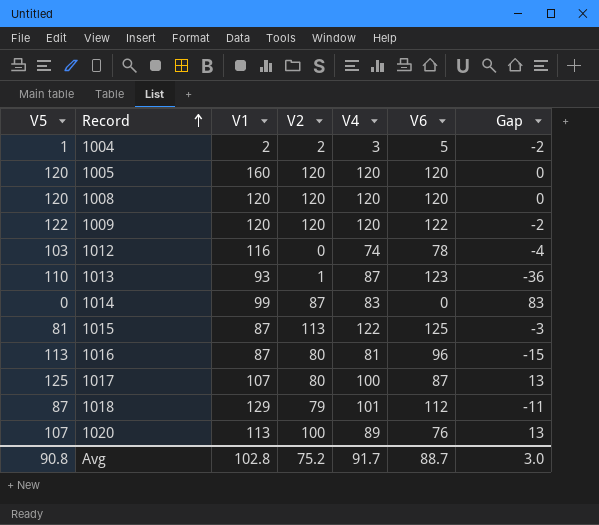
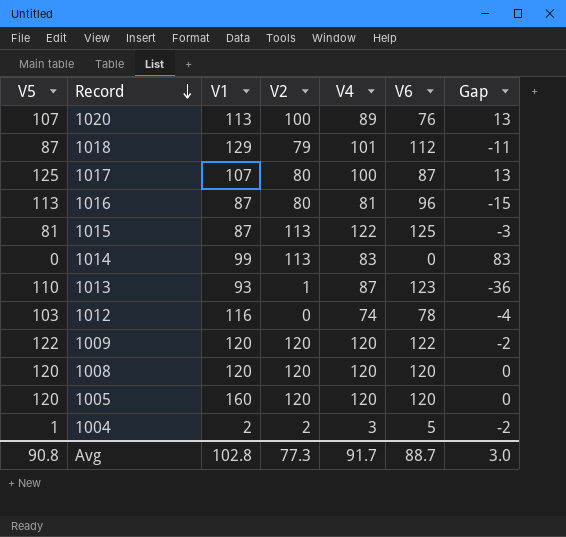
row order: Record ascending -> Record descending
1014 | V2: 87 -> 113
Avg | V2: 75.2 -> 77.3

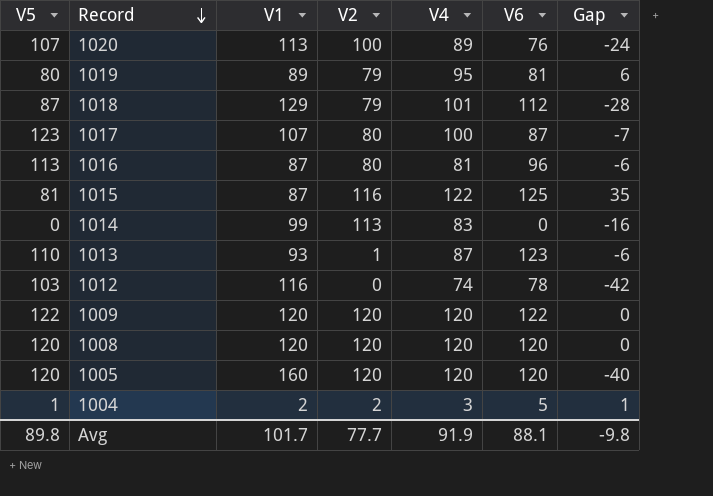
column Gap | formula: [V4] - [V6] -> [V4] - [V1]
row 1019: none -> 80 | 89 | 79 | 95 | 81 | 6
1017 | V5: 125 -> 123
1015 | V2: 113 -> 116
Avg | V5: 90.8 -> 89.8
Avg | V1: 102.8 -> 101.7
Avg | V2: 77.3 -> 77.7
Avg | V4: 91.7 -> 91.9
Avg | V6: 88.7 -> 88.1
Avg | Gap: 3.0 -> -9.8

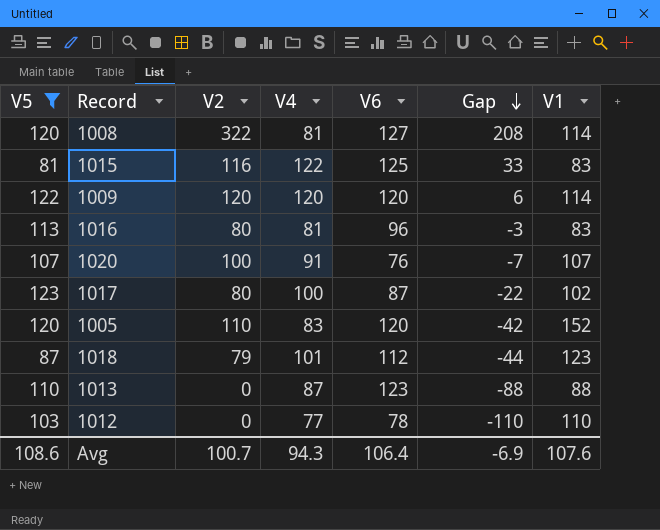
filter: none -> V5 >= 81
row order: Record descending -> Gap descending
column Gap | formula: [V4] - [V1] -> [V2] - [V1]
column V1 | position: 3 -> 7
1008 | V2: 120 -> 322
1008 | V4: 120 -> 81
1008 | V6: 120 -> 127
1008 | V1: 120 -> 114
1015 | V1: 87 -> 83
1009 | V6: 122 -> 120
1009 | V1: 120 -> 114
1016 | V1: 87 -> 83
1020 | V4: 89 -> 91
1020 | V1: 113 -> 107
1017 | V1: 107 -> 102
1005 | V2: 120 -> 110
1005 | V4: 120 -> 83
1005 | V1: 160 -> 152
1018 | V1: 129 -> 123
1013 | V2: 1 -> 0
1013 | V1: 93 -> 88
1012 | V4: 74 -> 77
1012 | V1: 116 -> 110
Avg | V5: 89.8 -> 108.6
Avg | V2: 77.7 -> 100.7
Avg | V4: 91.9 -> 94.3
Avg | V6: 88.1 -> 106.4
Avg | Gap: -9.8 -> -6.9
Avg | V1: 101.7 -> 107.6

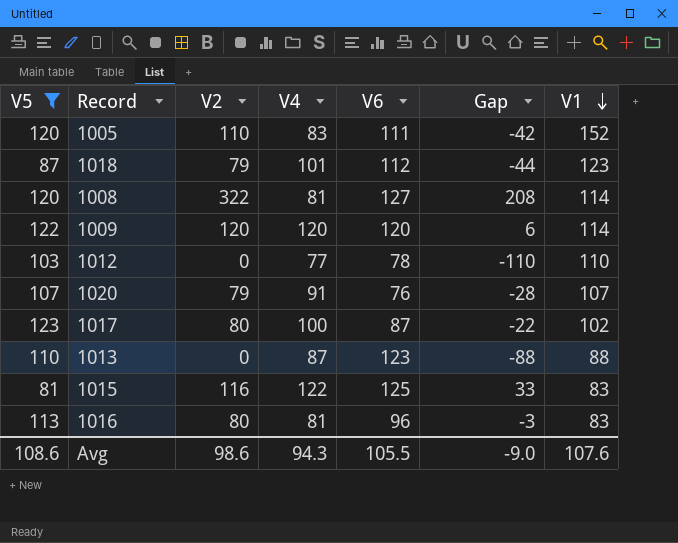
row order: Gap descending -> V1 descending
1005 | V6: 120 -> 111
1020 | V2: 100 -> 79
1020 | Gap: -7 -> -28
Avg | V2: 100.7 -> 98.6
Avg | V6: 106.4 -> 105.5
Avg | Gap: -6.9 -> -9.0

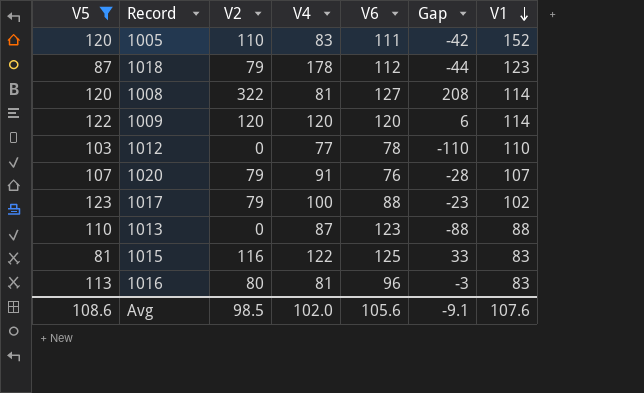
1018 | V4: 101 -> 178
1017 | V2: 80 -> 79
1017 | V6: 87 -> 88
1017 | Gap: -22 -> -23
Avg | V2: 98.6 -> 98.5
Avg | V4: 94.3 -> 102.0
Avg | V6: 105.5 -> 105.6
Avg | Gap: -9.0 -> -9.1

